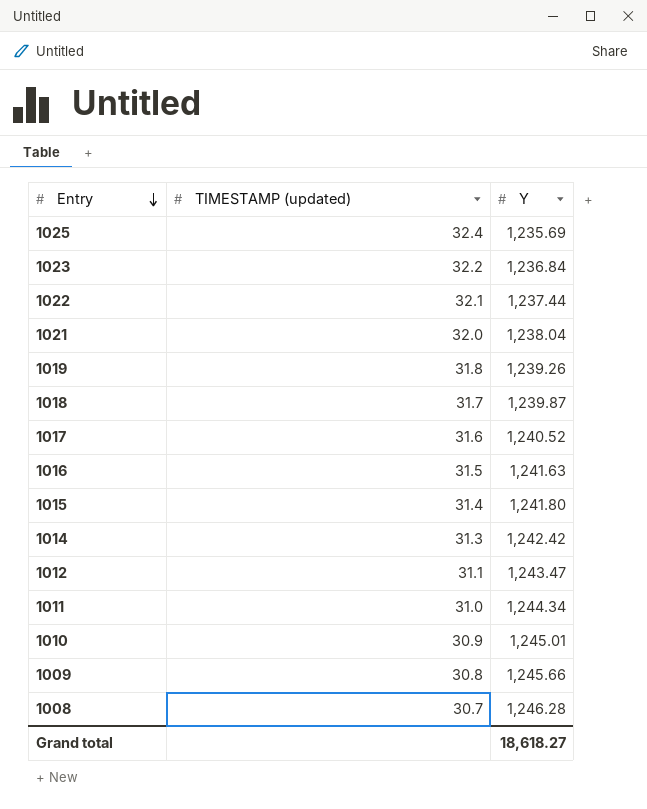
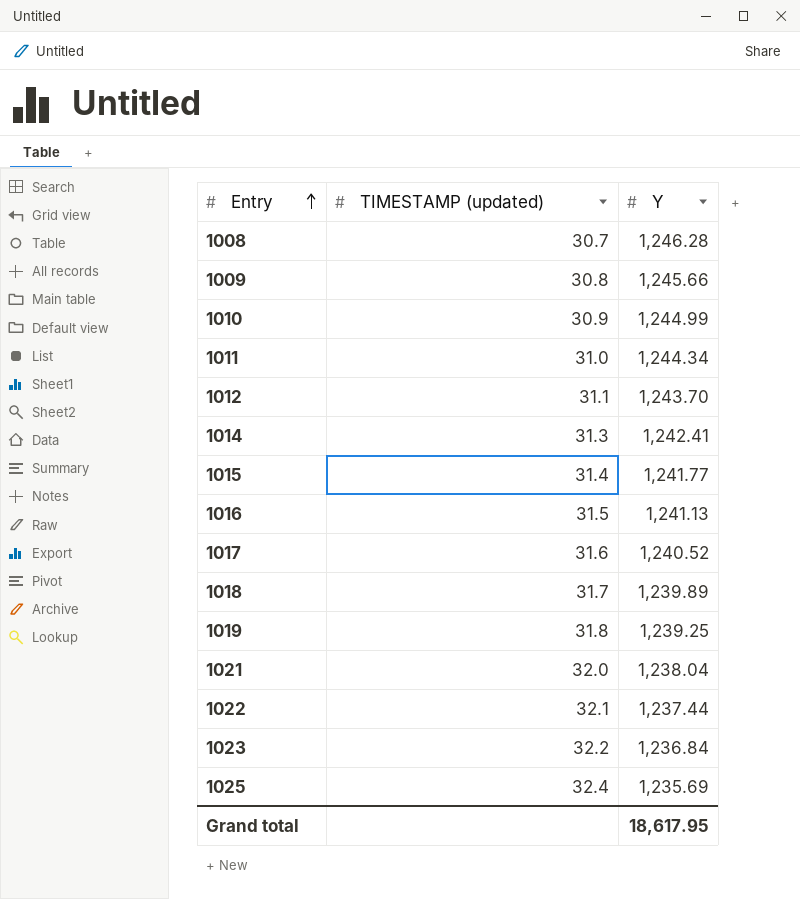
row order: Entry descending -> Entry ascending
1010 | Y: 1,245.01 -> 1,244.99
1012 | Y: 1,243.47 -> 1,243.70
1014 | Y: 1,242.42 -> 1,242.41
1015 | Y: 1,241.80 -> 1,241.77
1016 | Y: 1,241.63 -> 1,241.13
1018 | Y: 1,239.87 -> 1,239.89
1019 | Y: 1,239.26 -> 1,239.25
Grand total | Y: 18,618.27 -> 18,617.95

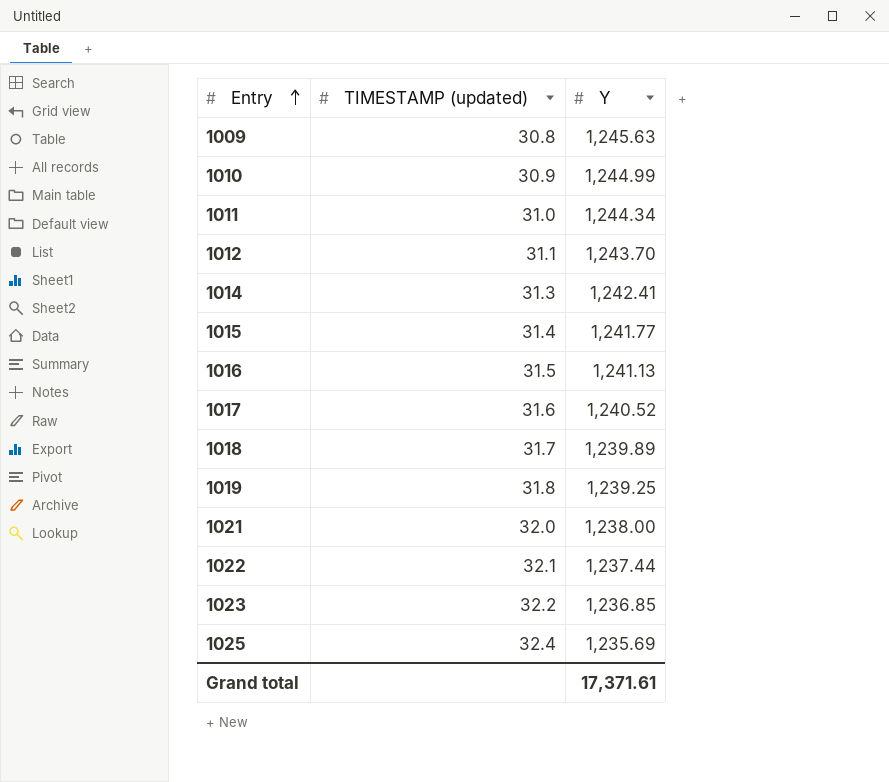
row 1008: 30.7 | 1,246.28 -> none
1009 | Y: 1,245.66 -> 1,245.63
1021 | Y: 1,238.04 -> 1,238.00
1023 | Y: 1,236.84 -> 1,236.85
Grand total | Y: 18,617.95 -> 17,371.61

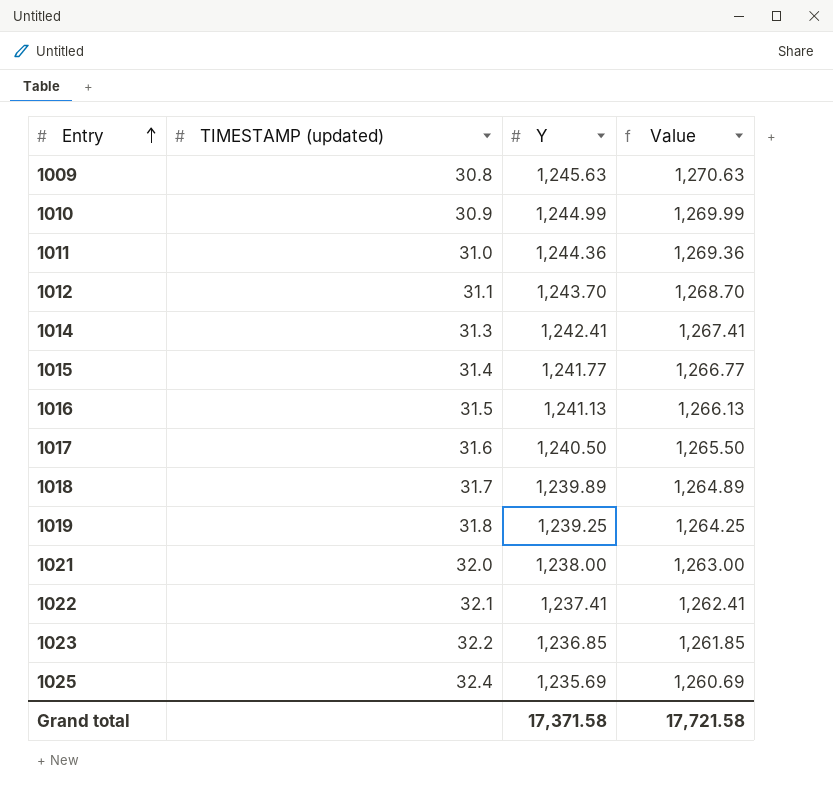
column Value | formula: none -> [Y] + 25
1011 | Y: 1,244.34 -> 1,244.36
1017 | Y: 1,240.52 -> 1,240.50
1022 | Y: 1,237.44 -> 1,237.41
Grand total | Y: 17,371.61 -> 17,371.58

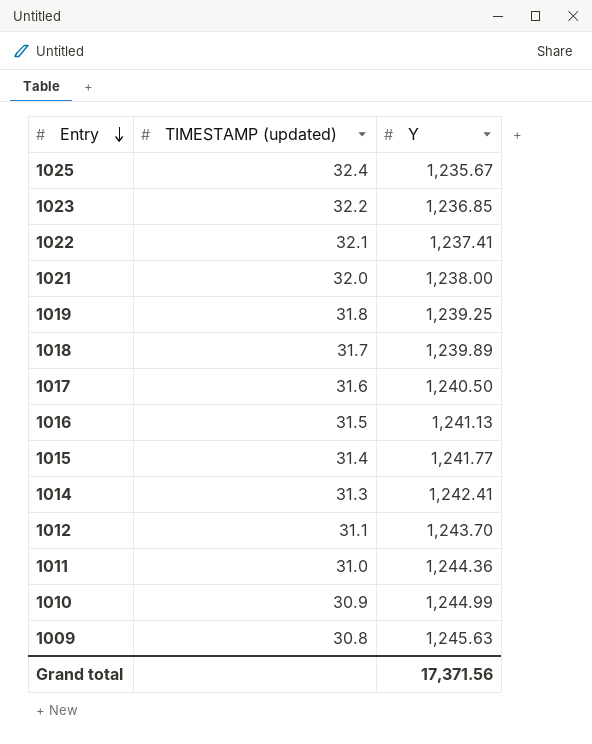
row order: Entry ascending -> Entry descending
column Value | formula: [Y] + 25 -> none
1025 | Y: 1,235.69 -> 1,235.67
Grand total | Y: 17,371.58 -> 17,371.56

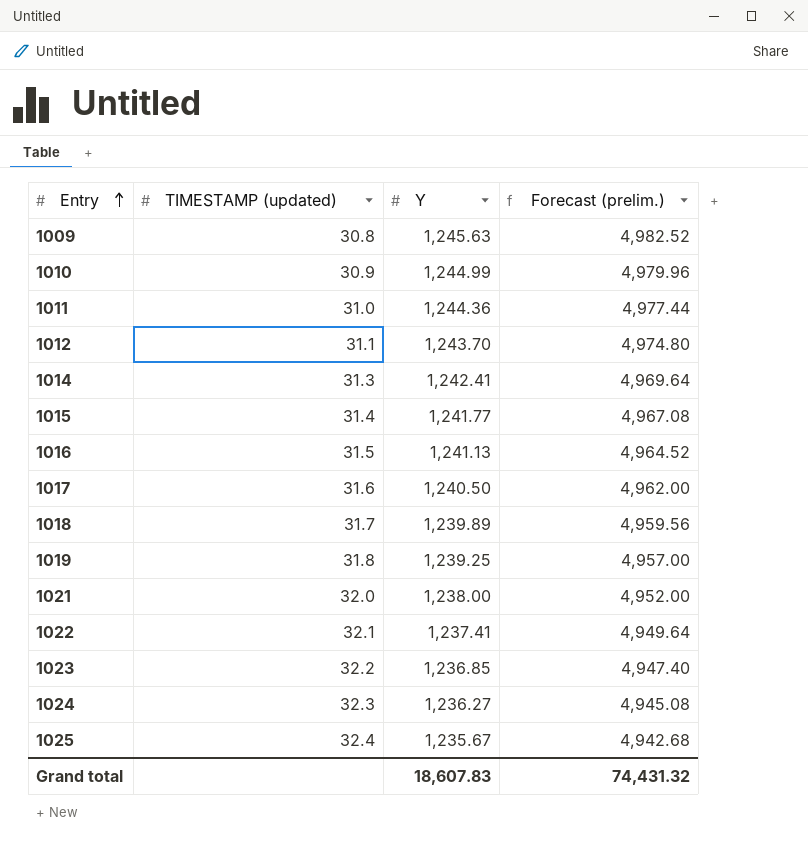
row order: Entry descending -> Entry ascending
column Forecast (prelim.) | formula: none -> [Y] * 4
row 1024: none -> 32.3 | 1,236.27 | 4,945.08
Grand total | Y: 17,371.56 -> 18,607.83

